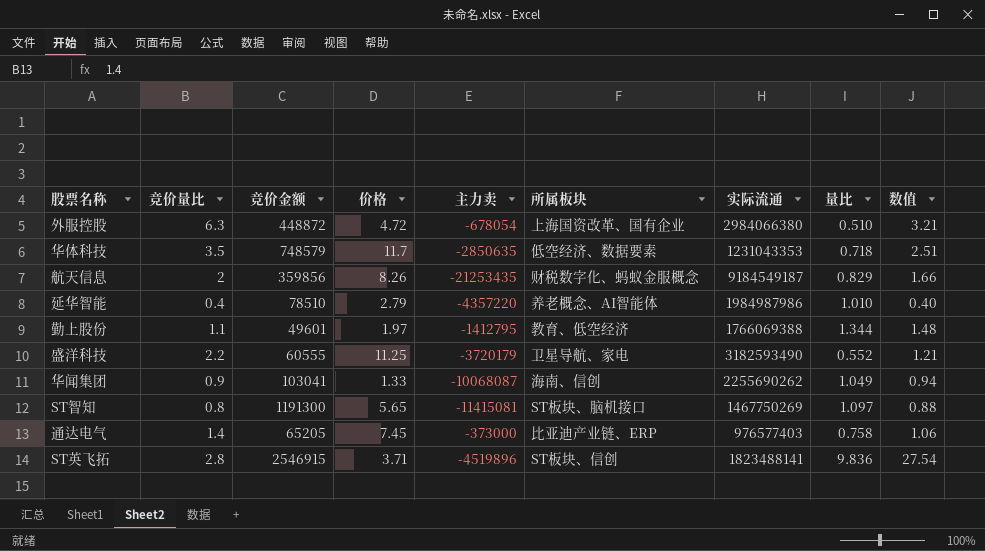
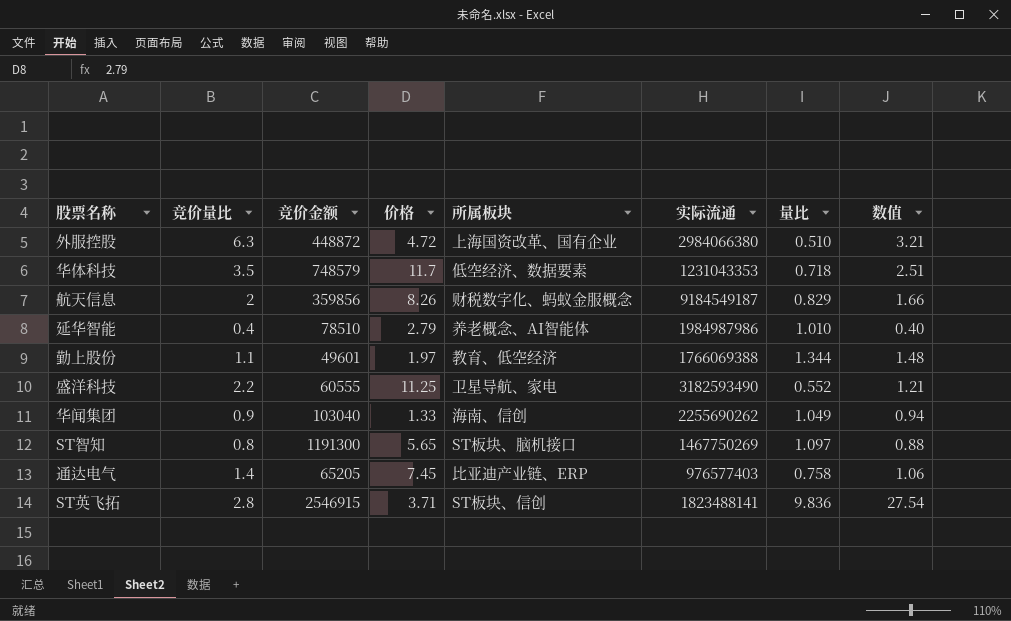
column 主力卖 | position: 5 -> none
华闻集团 | 竞价金额: 103041 -> 103040

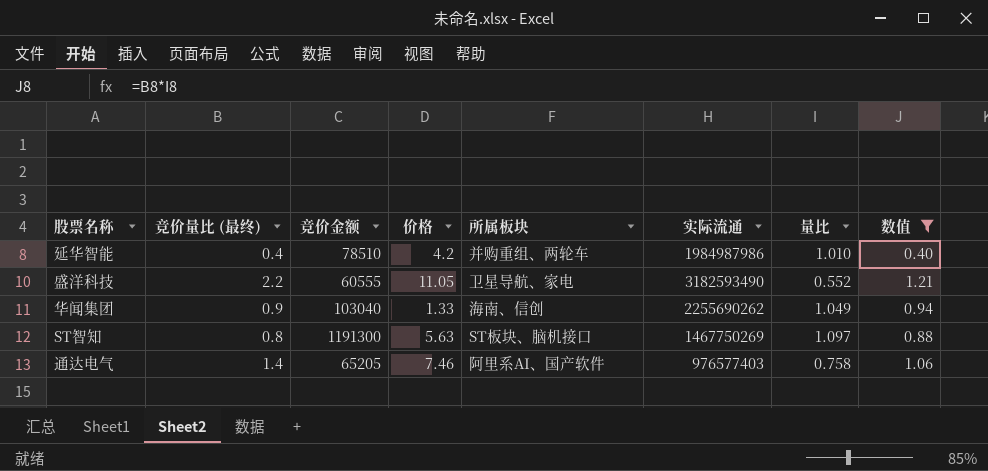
filter: none -> 数值 <= 1.21
column name: 竞价量比 -> 竞价量比 (最终)
延华智能 | 价格: 2.79 -> 4.2
延华智能 | 所属板块: 养老概念、AI智能体 -> 并购重组、两轮车
盛洋科技 | 价格: 11.25 -> 11.05
ST智知 | 价格: 5.65 -> 5.63
通达电气 | 价格: 7.45 -> 7.46
通达电气 | 所属板块: 比亚迪产业链、ERP -> 阿里系AI、国产软件

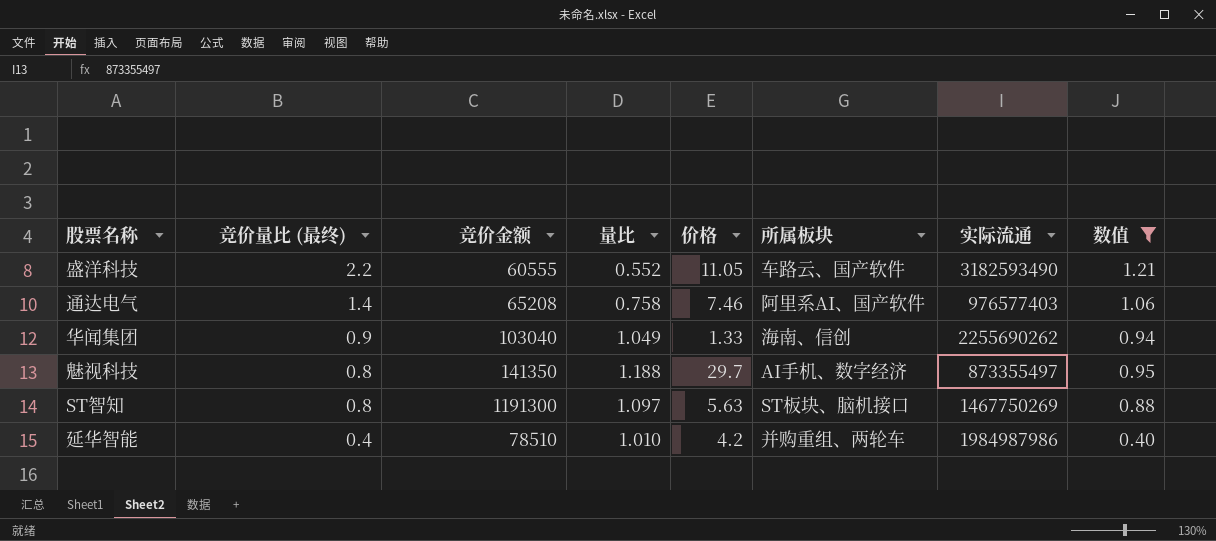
row order: none -> 竞价量比 (最终) descending
column 量比 | position: 7 -> 4
盛洋科技 | 所属板块: 卫星导航、家电 -> 车路云、国产软件
通达电气 | 竞价金额: 65205 -> 65208
row 魅视科技: none -> 0.8 | 141350 | 1.188 | 29.7 | AI手机、数字经济 | 873355497 | 0.95

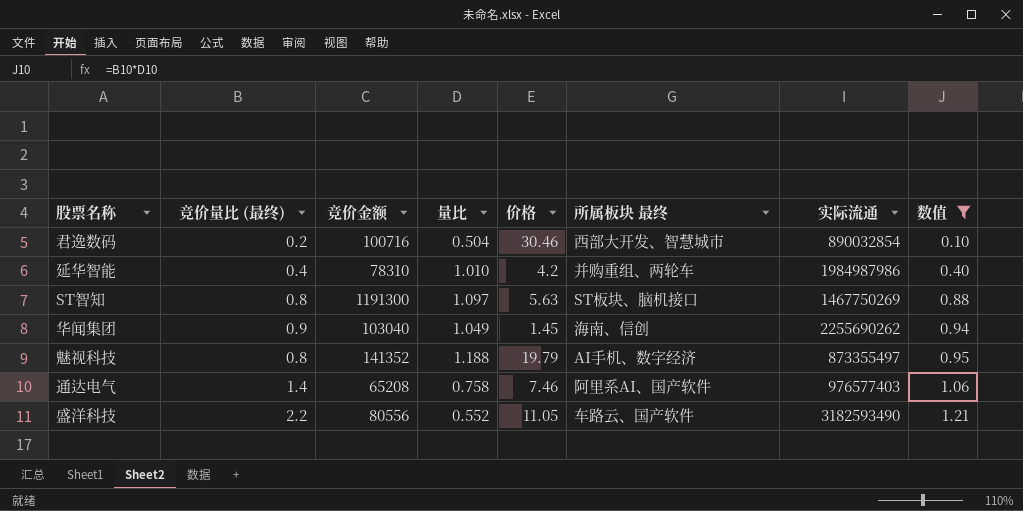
row order: 竞价量比 (最终) descending -> 数值 ascending
column name: 所属板块 -> 所属板块 最终
row 君逸数码: none -> 0.2 | 100716 | 0.504 | 30.46 | 西部大开发、智慧城市 | 890032854 | 0.10
延华智能 | 竞价金额: 78510 -> 78310
华闻集团 | 价格: 1.33 -> 1.45
魅视科技 | 竞价金额: 141350 -> 141352
魅视科技 | 价格: 29.7 -> 19.79
盛洋科技 | 竞价金额: 60555 -> 80556

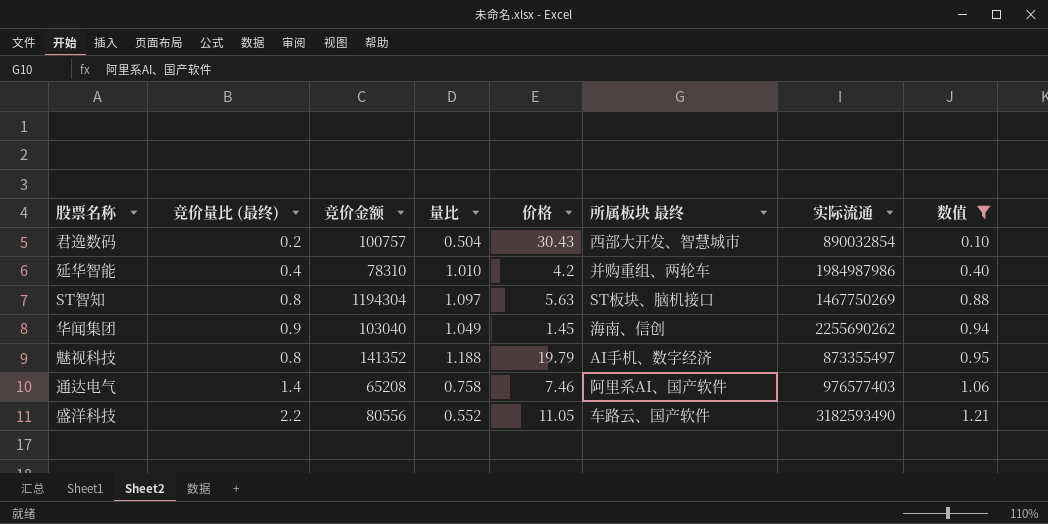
君逸数码 | 竞价金额: 100716 -> 100757
君逸数码 | 价格: 30.46 -> 30.43
ST智知 | 竞价金额: 1191300 -> 1194304

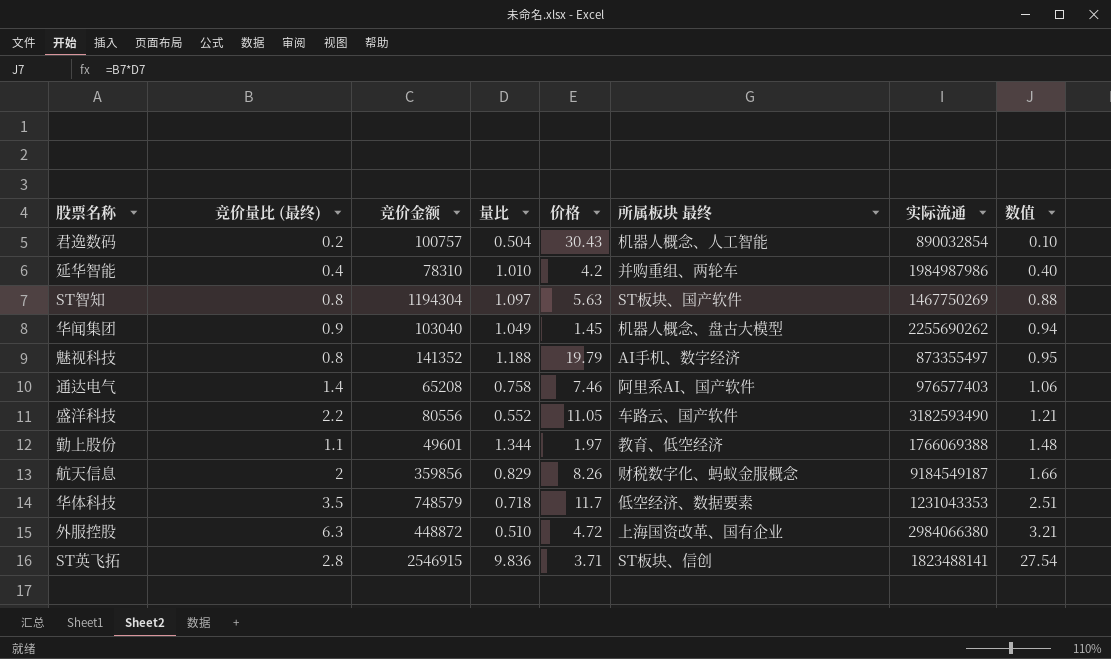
filter: 数值 <= 1.21 -> none
君逸数码 | 所属板块 最终: 西部大开发、智慧城市 -> 机器人概念、人工智能
ST智知 | 所属板块 最终: ST板块、脑机接口 -> ST板块、国产软件
华闻集团 | 所属板块 最终: 海南、信创 -> 机器人概念、盘古大模型

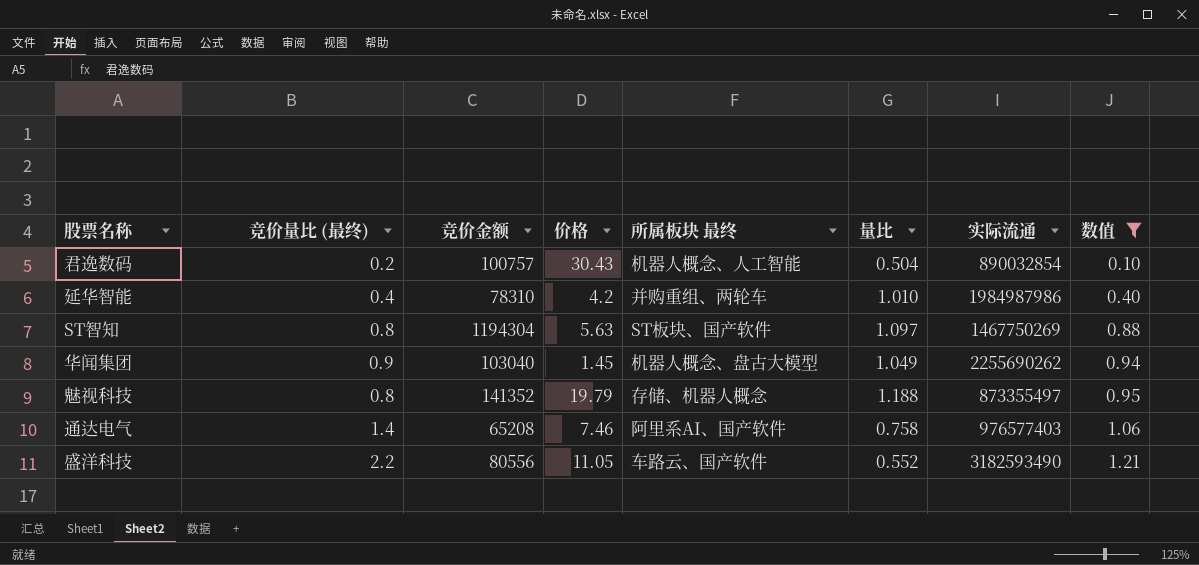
filter: none -> 数值 <= 1.21
column 量比 | position: 4 -> 6
魅视科技 | 所属板块 最终: AI手机、数字经济 -> 存储、机器人概念

